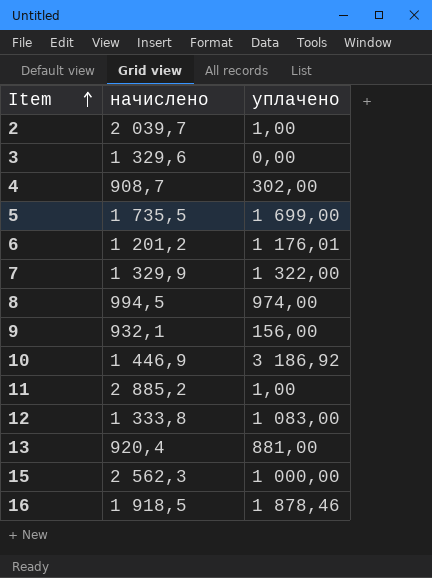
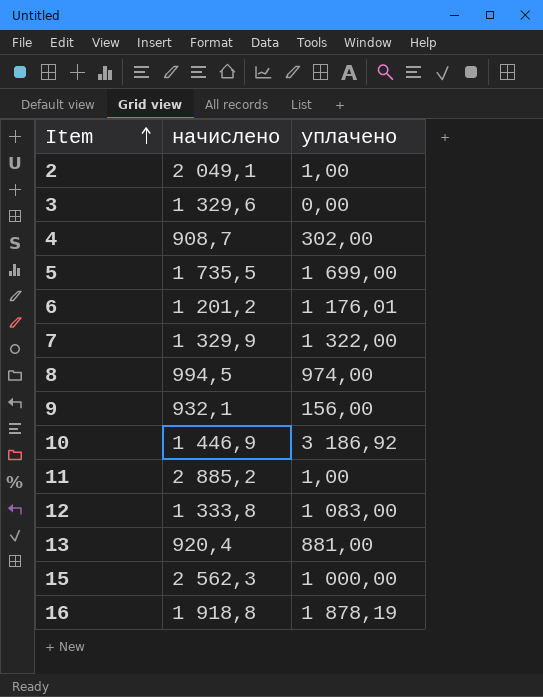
2 | начислено: 2 039,7 -> 2 049,1
16 | начислено: 1 918,5 -> 1 918,8
16 | уплачено: 1 878,46 -> 1 878,19

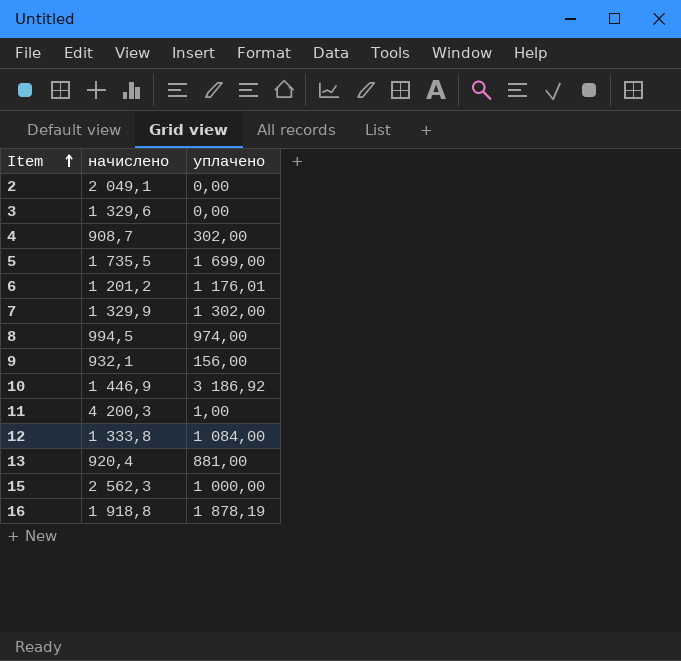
2 | уплачено: 1,00 -> 0,00
7 | уплачено: 1 322,00 -> 1 302,00
11 | начислено: 2 885,2 -> 4 200,3
12 | уплачено: 1 083,00 -> 1 084,00

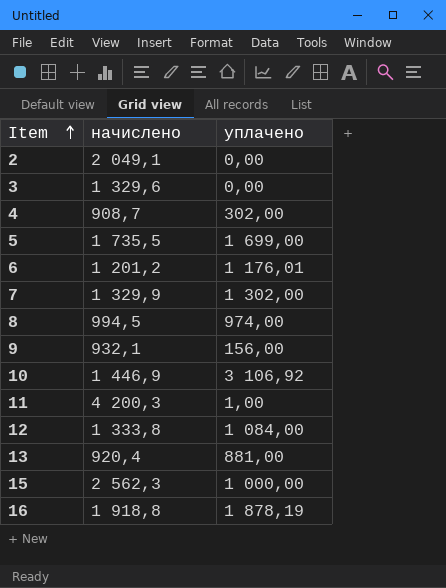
10 | уплачено: 3 186,92 -> 3 106,92

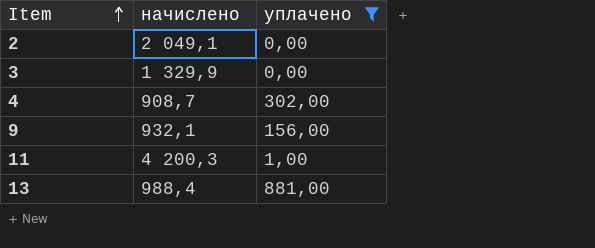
filter: none -> уплачено <= 881,00
3 | начислено: 1 329,6 -> 1 329,9
13 | начислено: 920,4 -> 988,4

